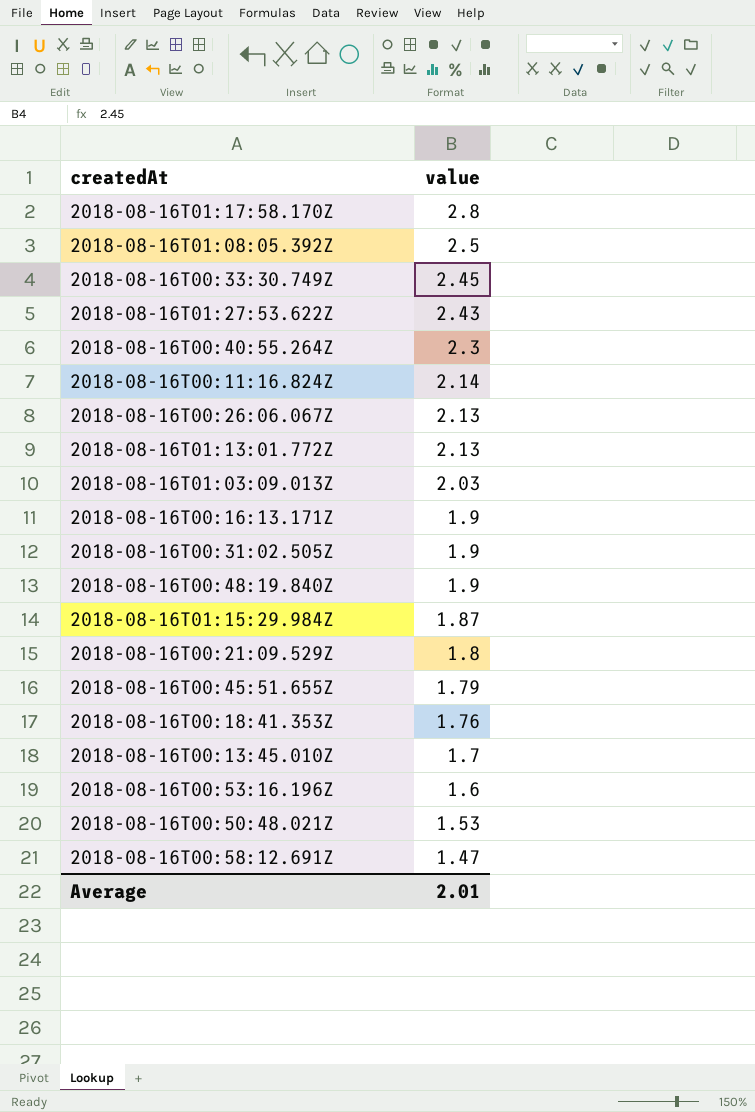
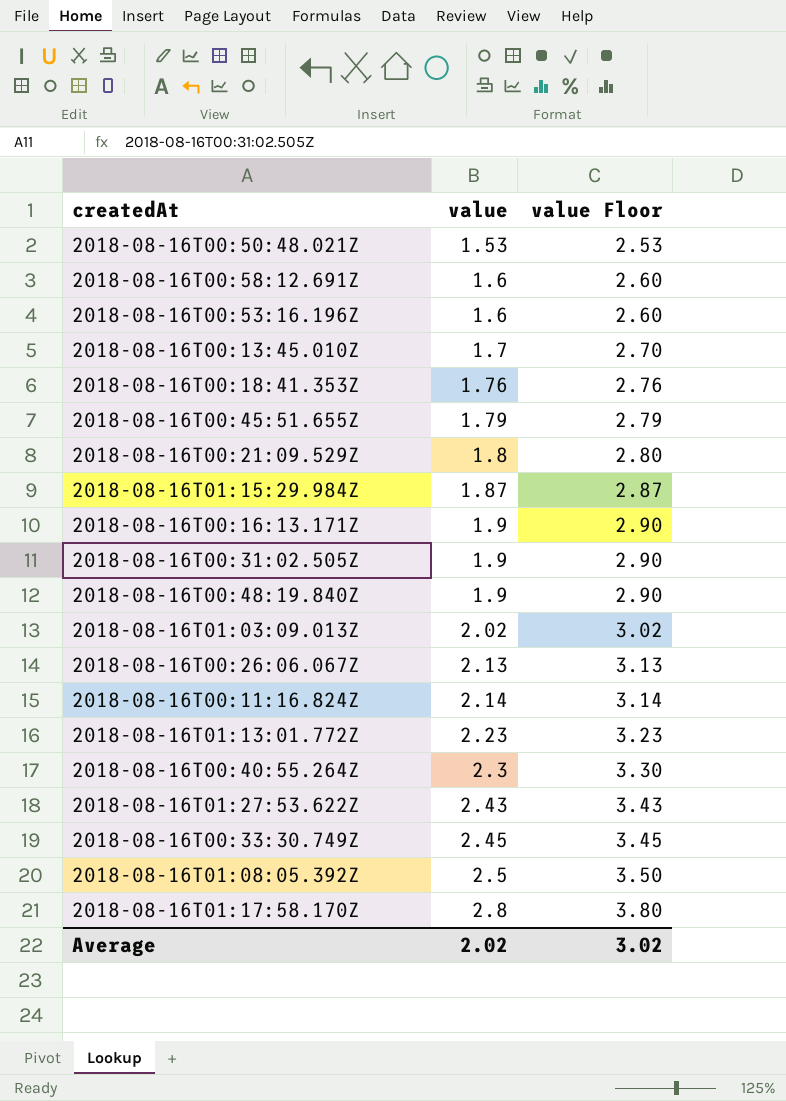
row order: value descending -> value ascending
column value Floor | formula: none -> [value] + 1
2018-08-16T00:58:12.691Z | value: 1.47 -> 1.6
2018-08-16T01:03:09.013Z | value: 2.03 -> 2.02
2018-08-16T01:13:01.772Z | value: 2.13 -> 2.23
Average | value: 2.01 -> 2.02

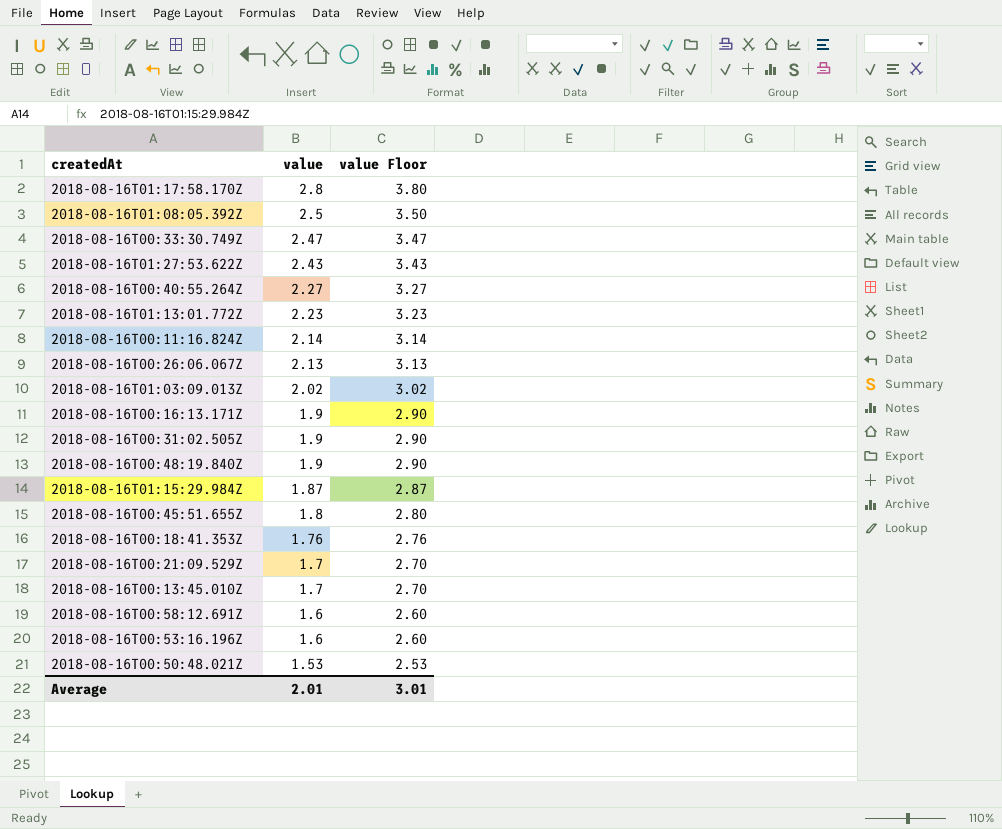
row order: value ascending -> value descending
2018-08-16T00:33:30.749Z | value: 2.45 -> 2.47
2018-08-16T00:33:30.749Z | value Floor: 3.45 -> 3.47
2018-08-16T00:40:55.264Z | value: 2.3 -> 2.27
2018-08-16T00:40:55.264Z | value Floor: 3.30 -> 3.27
2018-08-16T00:45:51.655Z | value: 1.79 -> 1.8
2018-08-16T00:45:51.655Z | value Floor: 2.79 -> 2.80
2018-08-16T00:21:09.529Z | value: 1.8 -> 1.7
2018-08-16T00:21:09.529Z | value Floor: 2.80 -> 2.70
Average | value: 2.02 -> 2.01
Average | value Floor: 3.02 -> 3.01

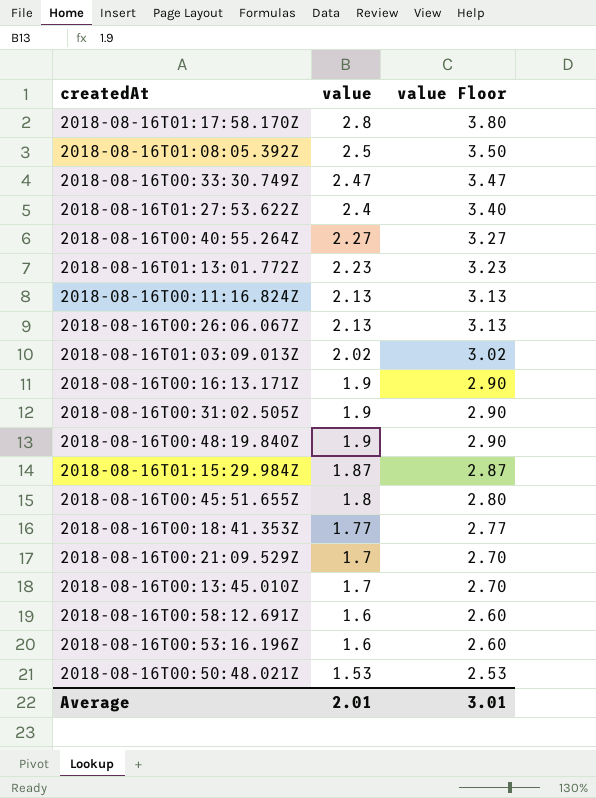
2018-08-16T01:27:53.622Z | value: 2.43 -> 2.4
2018-08-16T01:27:53.622Z | value Floor: 3.43 -> 3.40
2018-08-16T00:11:16.824Z | value: 2.14 -> 2.13
2018-08-16T00:11:16.824Z | value Floor: 3.14 -> 3.13
2018-08-16T00:18:41.353Z | value: 1.76 -> 1.77
2018-08-16T00:18:41.353Z | value Floor: 2.76 -> 2.77

